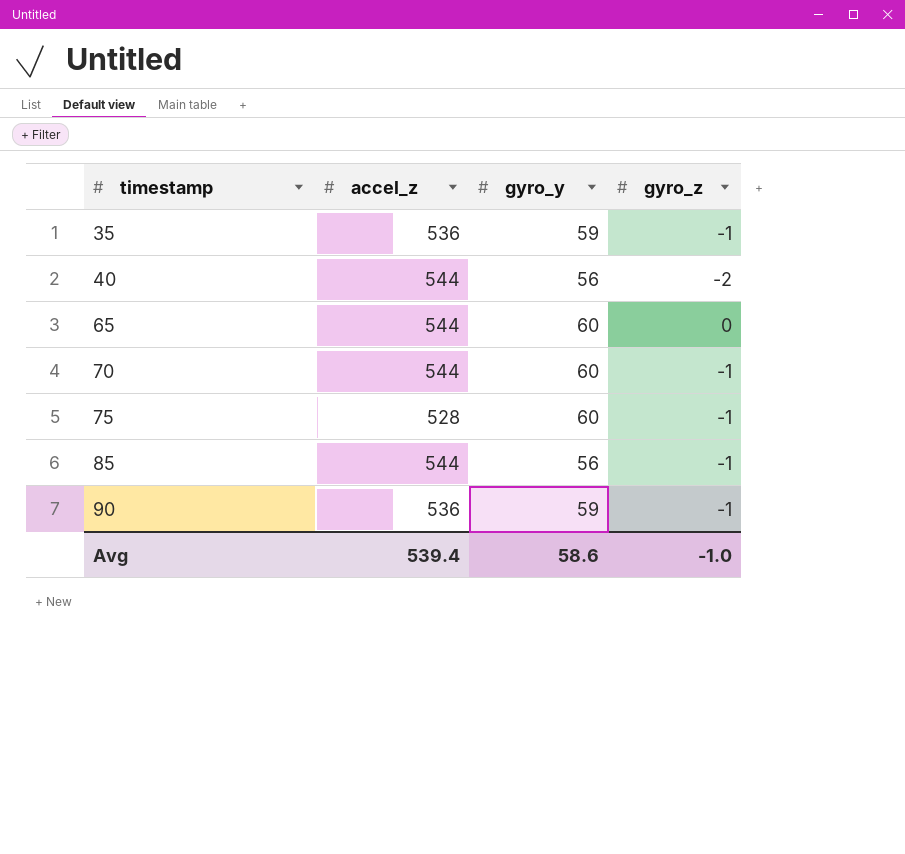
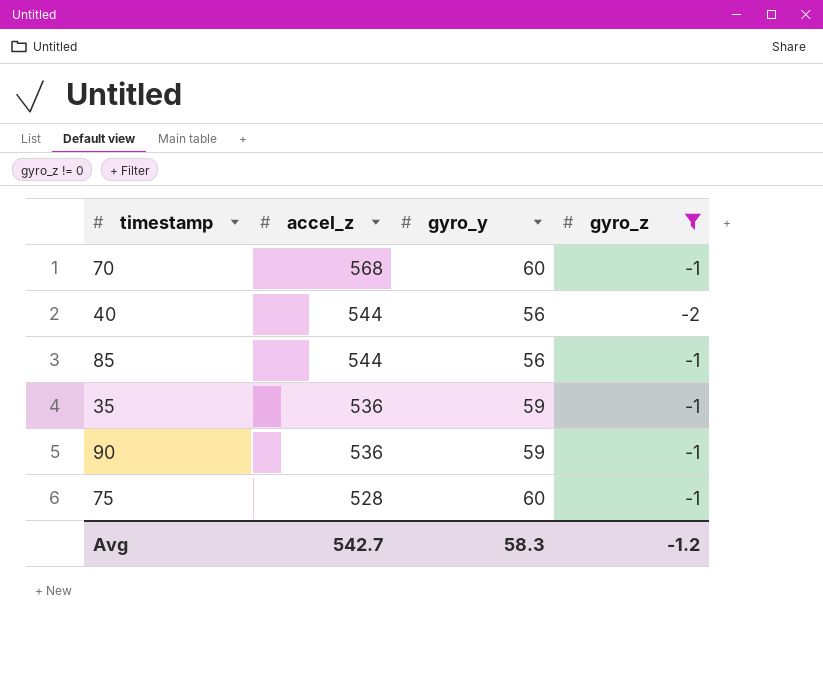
filter: none -> gyro_z != 0
row order: timestamp ascending -> accel_z descending
70 | accel_z: 544 -> 568
Avg | accel_z: 539.4 -> 542.7
Avg | gyro_y: 58.6 -> 58.3
Avg | gyro_z: -1.0 -> -1.2

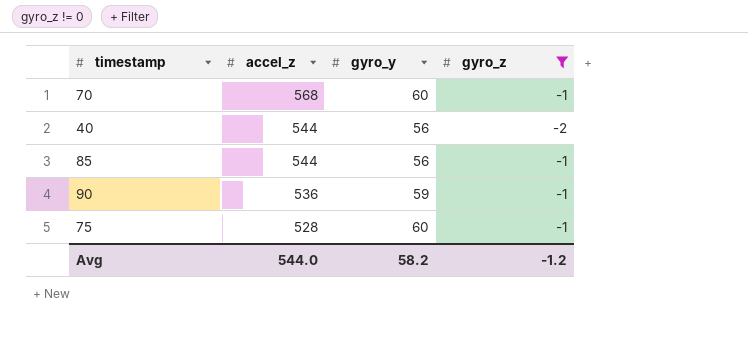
row 35: 536 | 59 | -1 -> none
Avg | accel_z: 542.7 -> 544.0
Avg | gyro_y: 58.3 -> 58.2

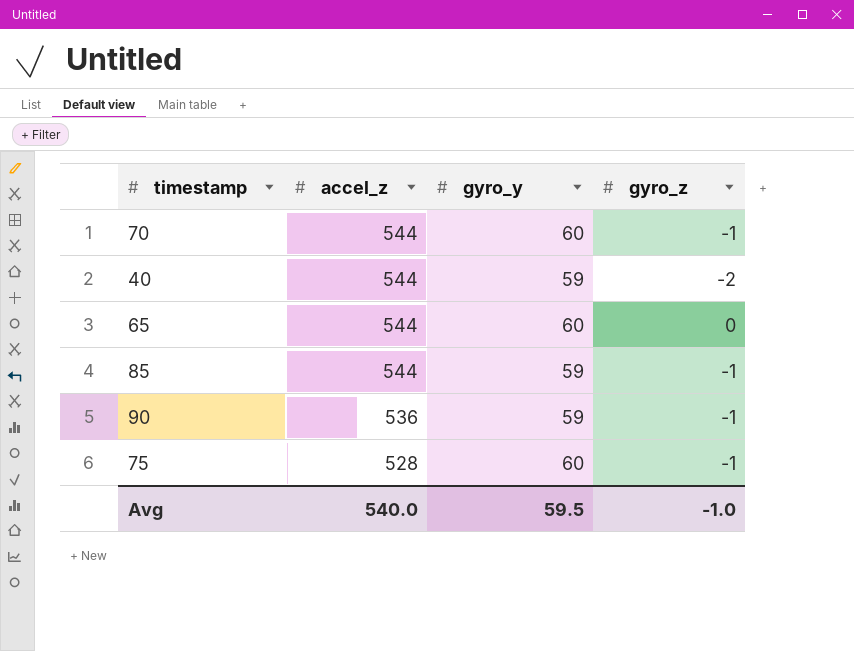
filter: gyro_z != 0 -> none
70 | accel_z: 568 -> 544
40 | gyro_y: 56 -> 59
85 | gyro_y: 56 -> 59
Avg | accel_z: 544.0 -> 540.0
Avg | gyro_y: 58.2 -> 59.5
Avg | gyro_z: -1.2 -> -1.0

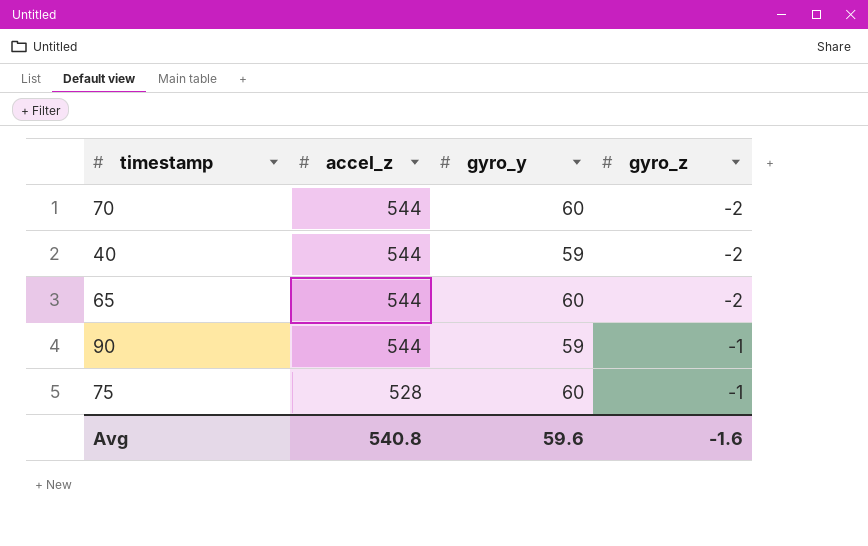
row 85: 544 | 59 | -1 -> none
70 | gyro_z: -1 -> -2
65 | gyro_z: 0 -> -2
90 | accel_z: 536 -> 544
Avg | accel_z: 540.0 -> 540.8
Avg | gyro_y: 59.5 -> 59.6
Avg | gyro_z: -1.0 -> -1.6

